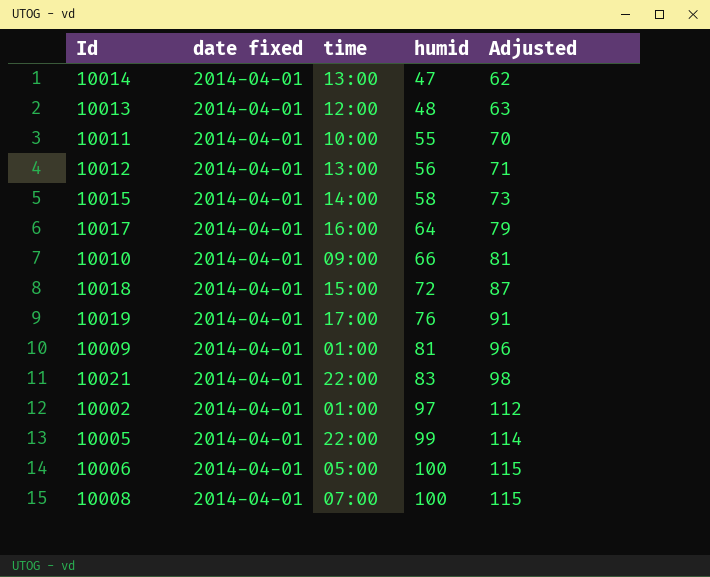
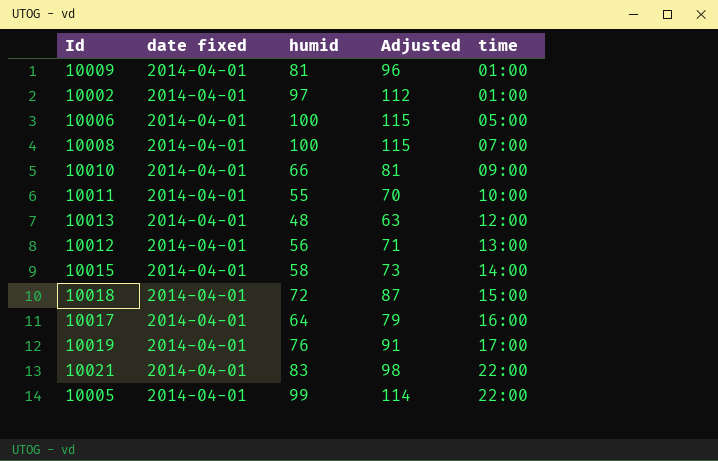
row order: humid ascending -> time ascending
column time | position: 3 -> 5
row 10014: 2014-04-01 | 13:00 | 47 | 62 -> none

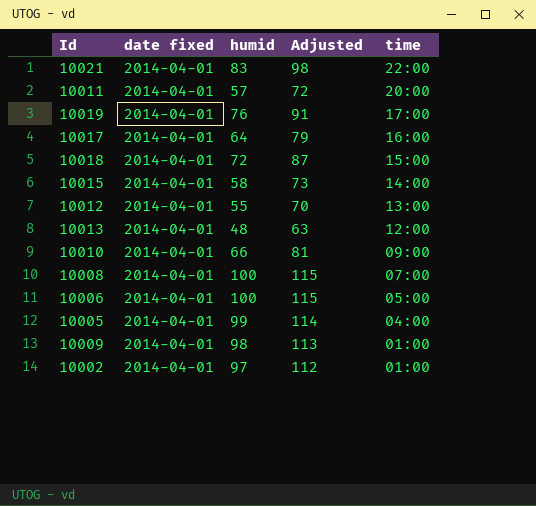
row order: time ascending -> time descending
10011 | humid: 55 -> 57
10011 | Adjusted: 70 -> 72
10011 | time: 10:00 -> 20:00
10012 | humid: 56 -> 55
10012 | Adjusted: 71 -> 70
10005 | time: 22:00 -> 04:00
10009 | humid: 81 -> 98
10009 | Adjusted: 96 -> 113

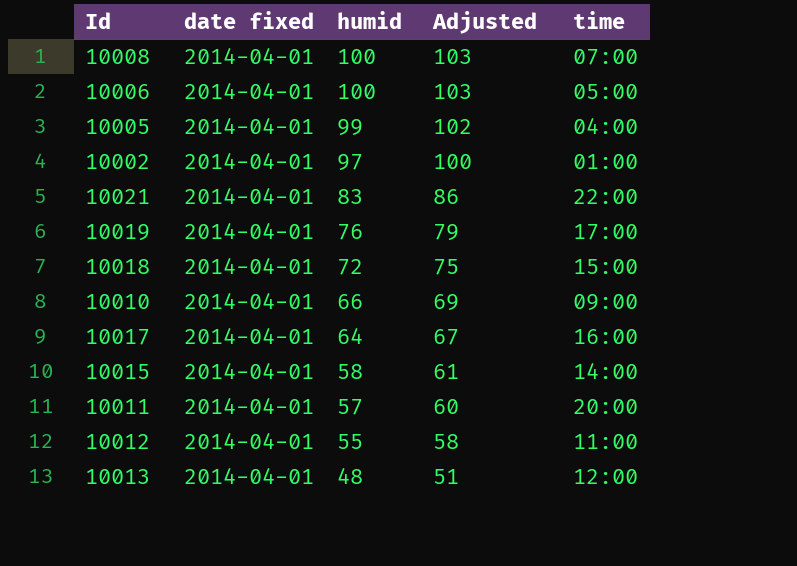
row order: time descending -> humid descending
column Adjusted | formula: [humid] + 15 -> [humid] + 3
row 10009: 2014-04-01 | 98 | 113 | 01:00 -> none
10012 | time: 13:00 -> 11:00

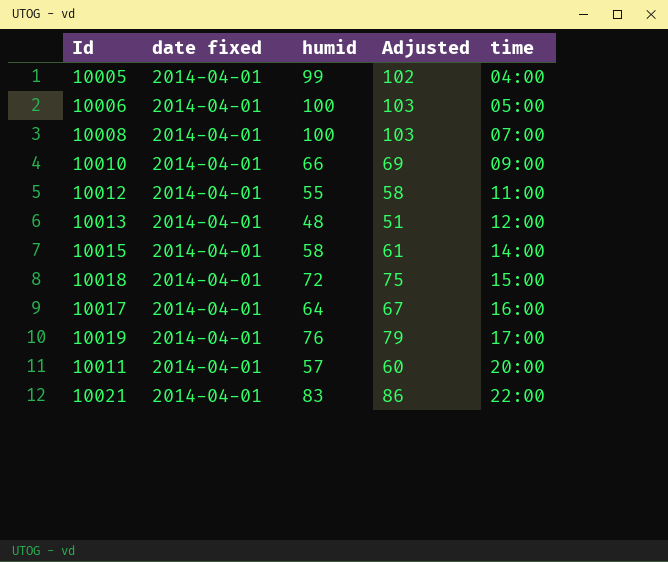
row order: humid descending -> time ascending
row 10002: 2014-04-01 | 97 | 100 | 01:00 -> none

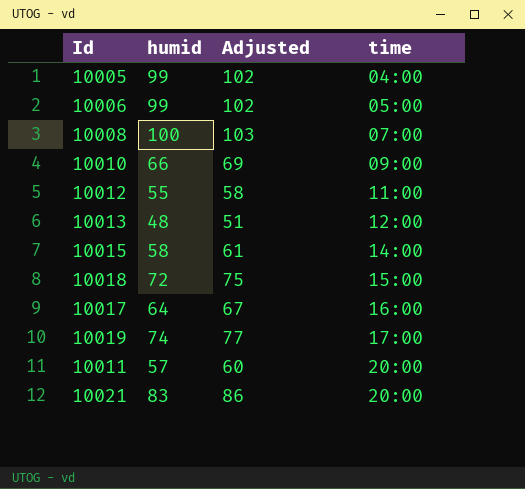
column date fixed | position: 2 -> none
10006 | humid: 100 -> 99
10006 | Adjusted: 103 -> 102
10019 | humid: 76 -> 74
10019 | Adjusted: 79 -> 77
10021 | time: 22:00 -> 20:00

